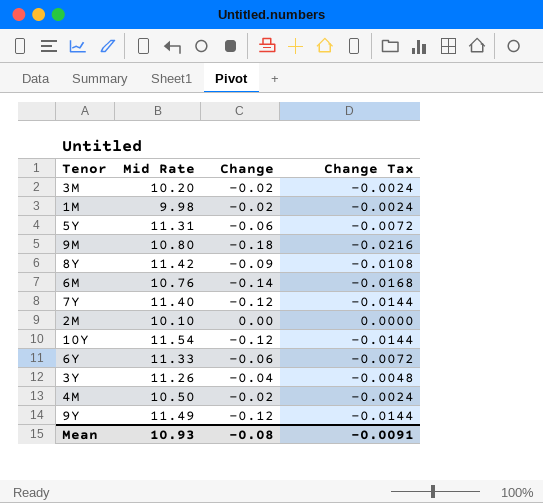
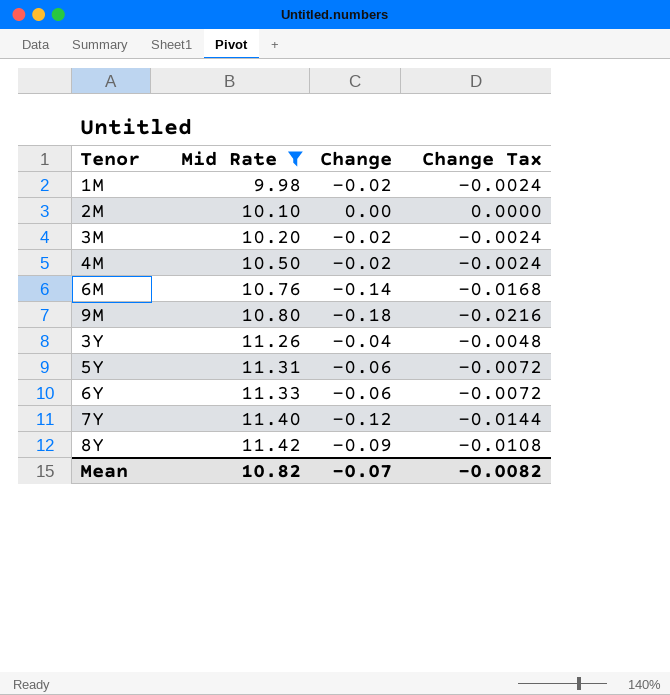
filter: none -> Mid Rate <= 11.42
row order: none -> Mid Rate ascending
Mean | Mid Rate: 10.93 -> 10.82
Mean | Change: -0.08 -> -0.07
Mean | Change Tax: -0.0091 -> -0.0082

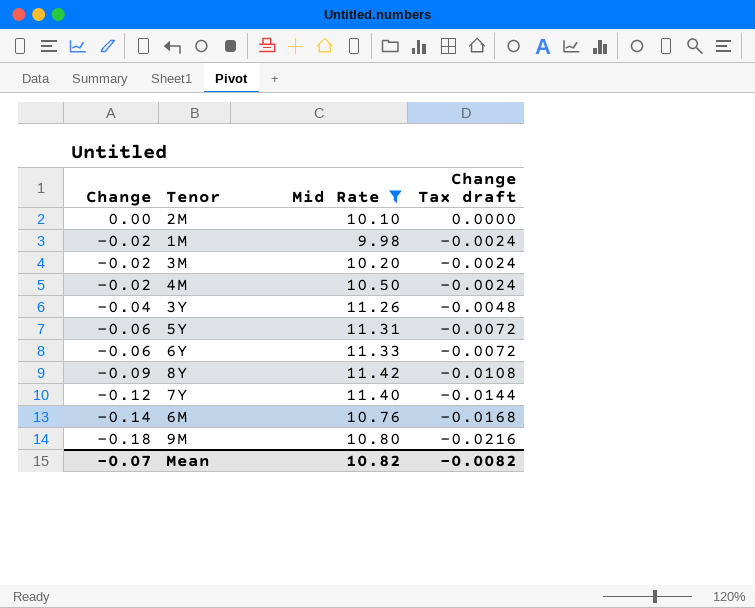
row order: Mid Rate ascending -> Change descending
column Change | position: 3 -> 1
column name: Change Tax -> Change Tax draft

